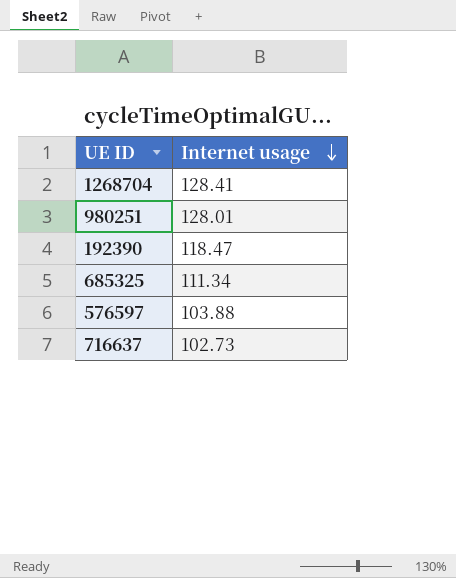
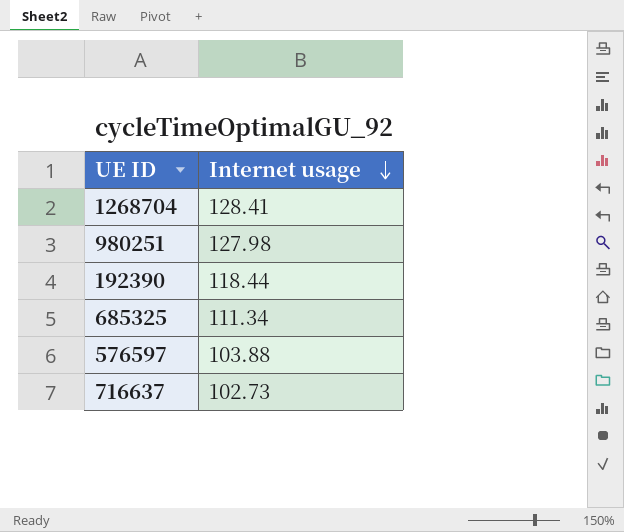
980251 | Internet usage: 128.01 -> 127.98
192390 | Internet usage: 118.47 -> 118.44

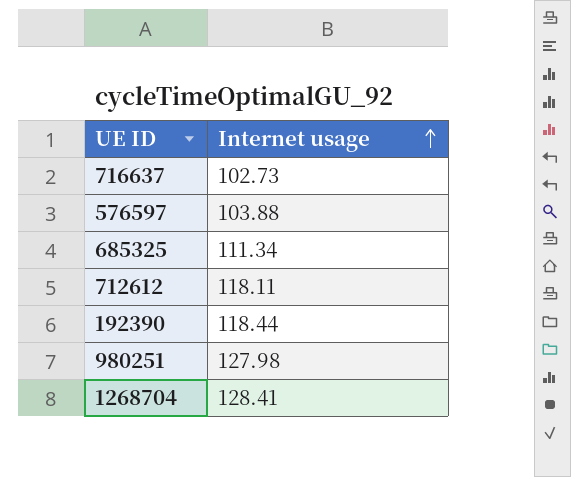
row order: Internet usage descending -> Internet usage ascending
row 712612: none -> 118.11

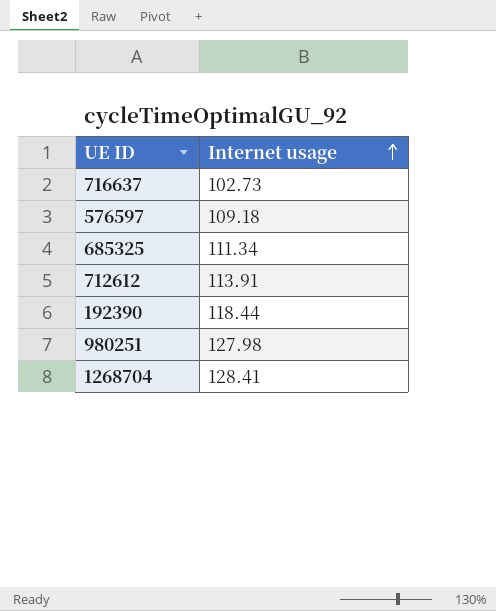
576597 | Internet usage: 103.88 -> 109.18
712612 | Internet usage: 118.11 -> 113.91

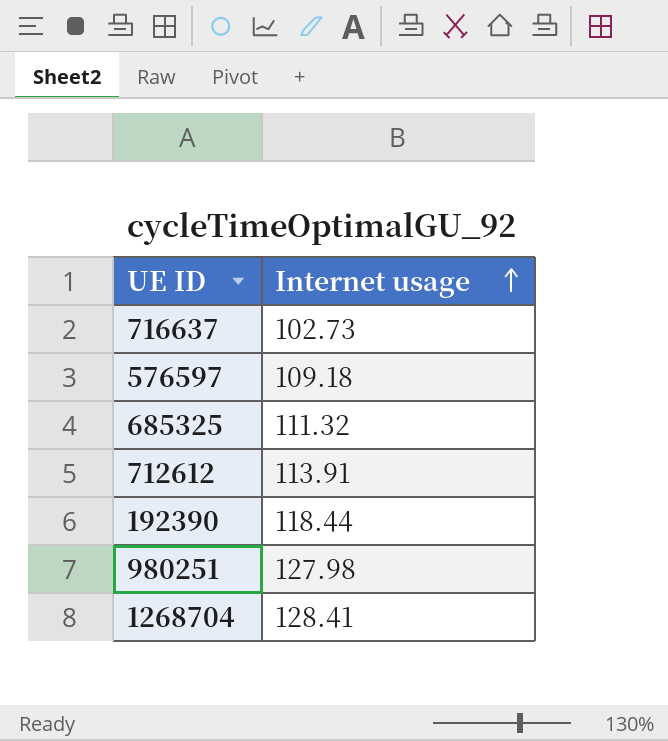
685325 | Internet usage: 111.34 -> 111.32

